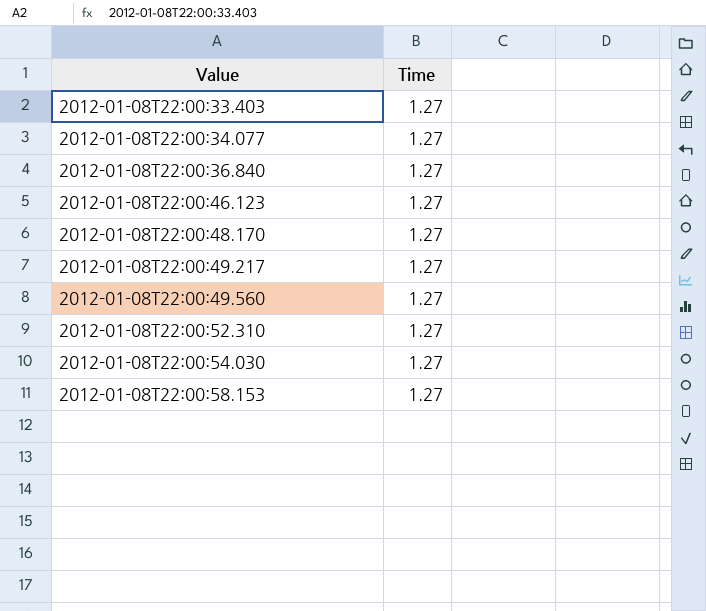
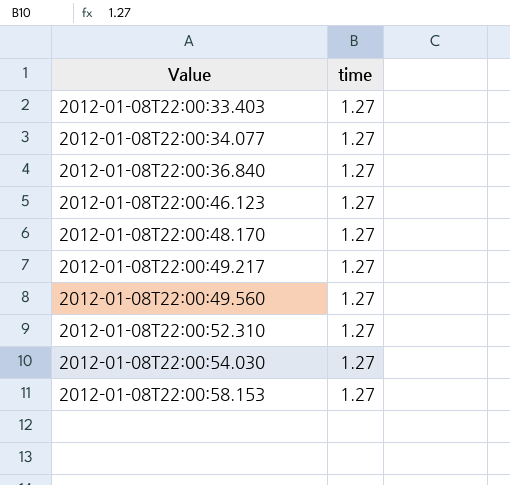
column name: Time -> time

